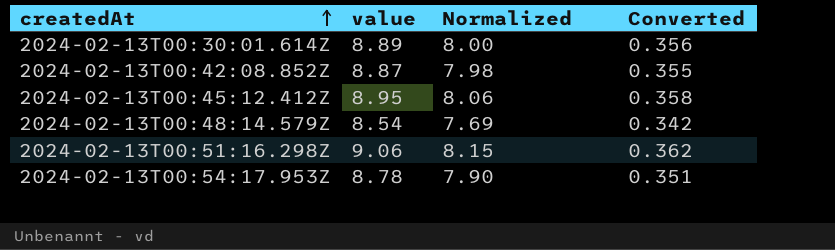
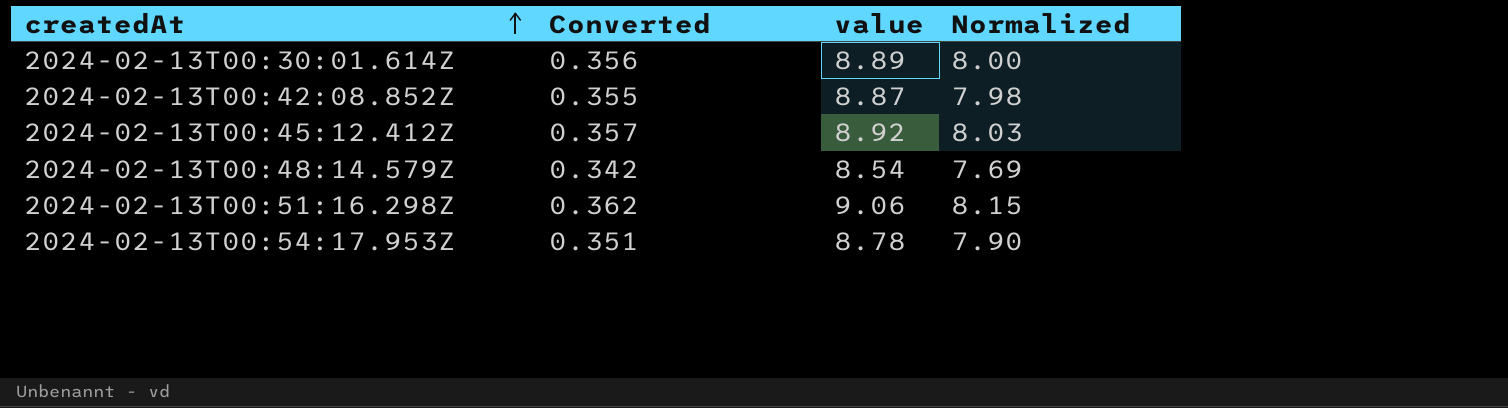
column Converted | position: 4 -> 2
2024-02-13T00:45:12.412Z | Converted: 0.358 -> 0.357
2024-02-13T00:45:12.412Z | value: 8.95 -> 8.92
2024-02-13T00:45:12.412Z | Normalized: 8.06 -> 8.03

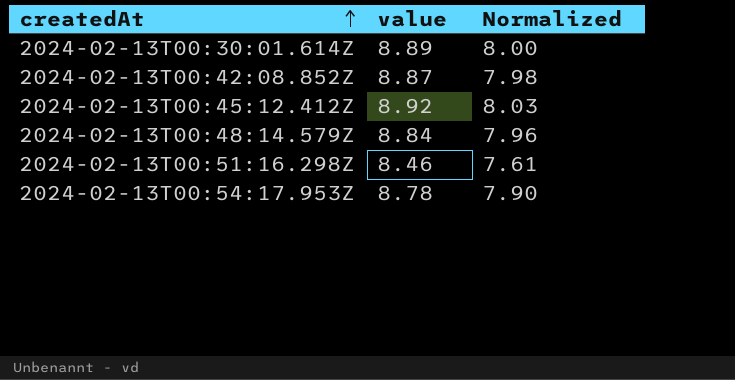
column Converted | formula: [value] * 0.04 -> none
2024-02-13T00:48:14.579Z | value: 8.54 -> 8.84
2024-02-13T00:48:14.579Z | Normalized: 7.69 -> 7.96
2024-02-13T00:51:16.298Z | value: 9.06 -> 8.46
2024-02-13T00:51:16.298Z | Normalized: 8.15 -> 7.61

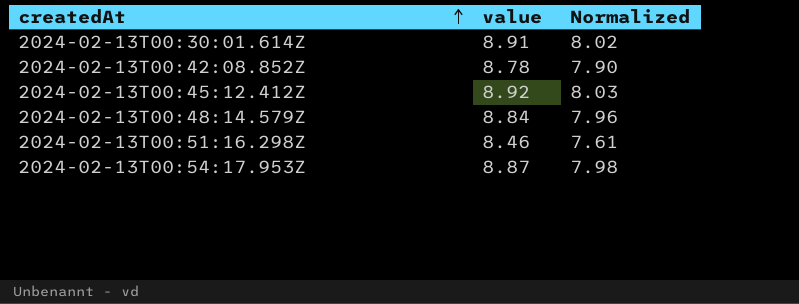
2024-02-13T00:30:01.614Z | value: 8.89 -> 8.91
2024-02-13T00:30:01.614Z | Normalized: 8.00 -> 8.02
2024-02-13T00:42:08.852Z | value: 8.87 -> 8.78
2024-02-13T00:42:08.852Z | Normalized: 7.98 -> 7.90
2024-02-13T00:54:17.953Z | value: 8.78 -> 8.87
2024-02-13T00:54:17.953Z | Normalized: 7.90 -> 7.98

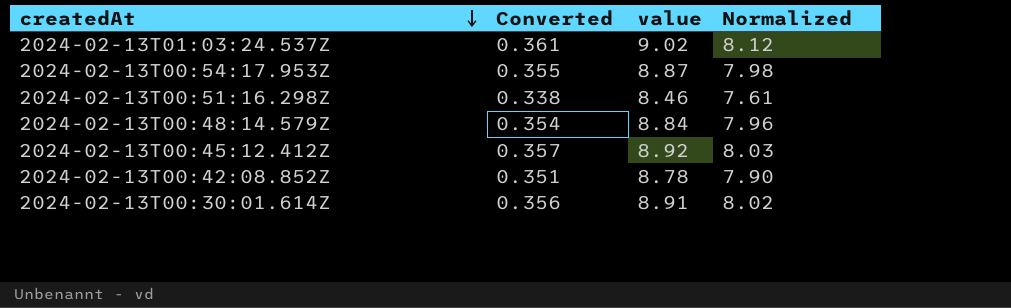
row order: createdAt ascending -> createdAt descending
column Converted | formula: none -> [value] * 0.04
row 2024-02-13T01:03:24.537Z: none -> 0.361 | 9.02 | 8.12

